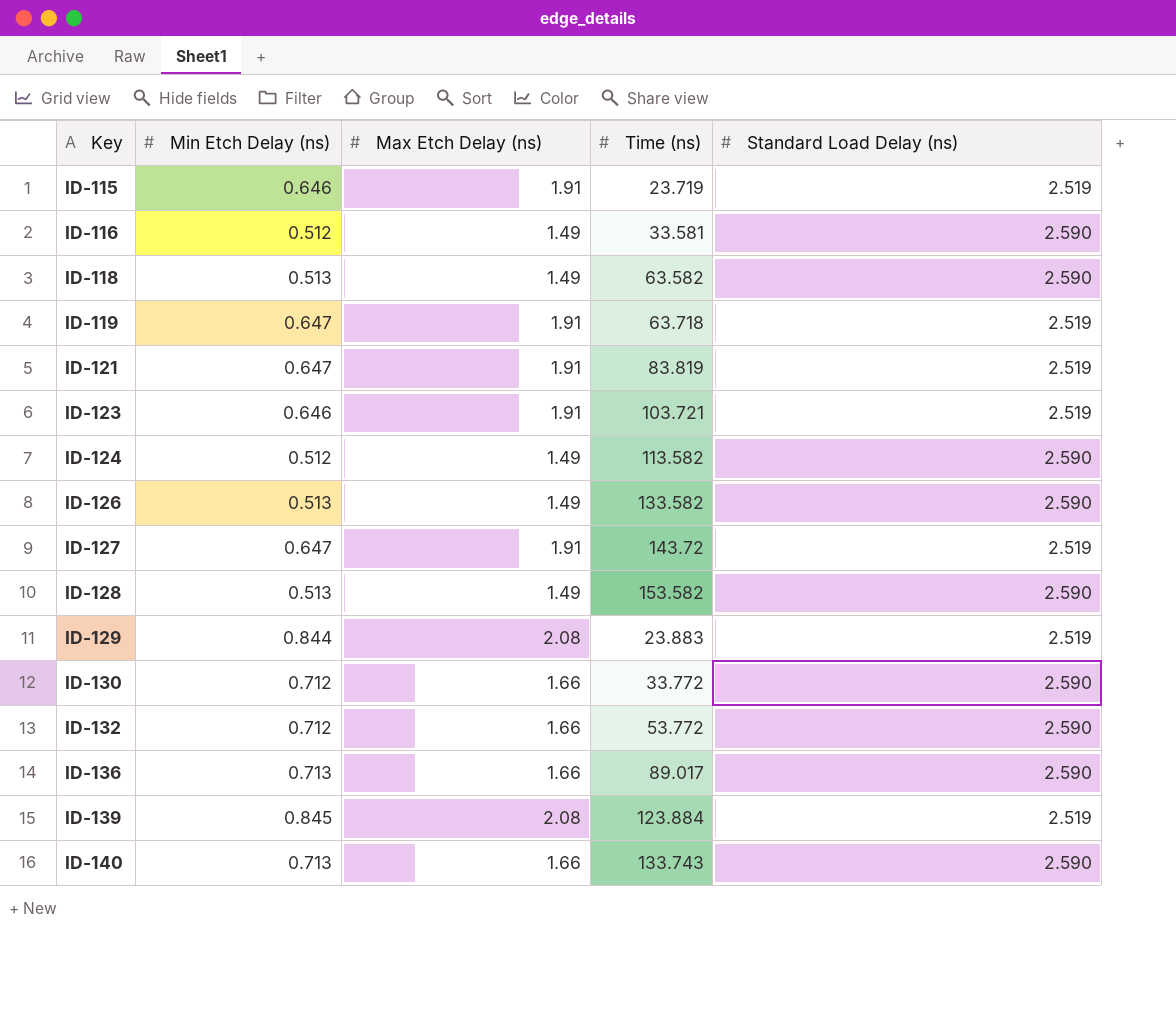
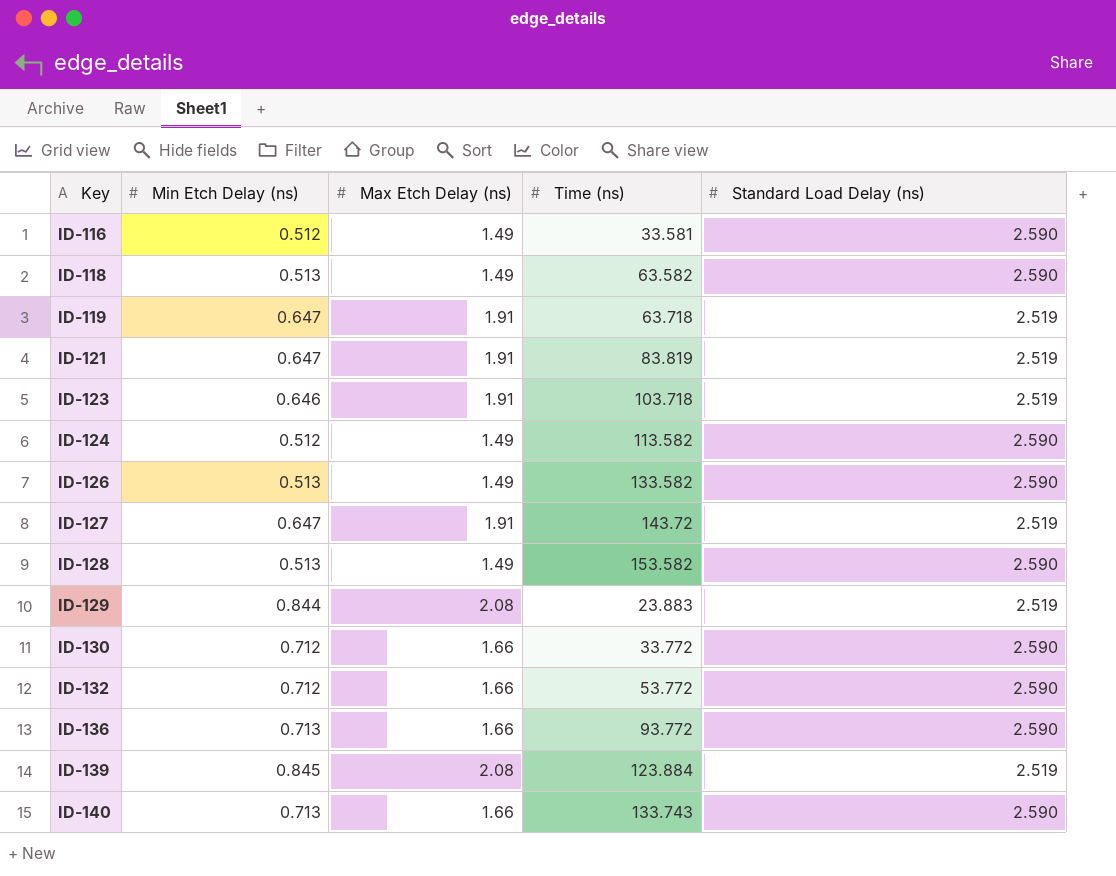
row ID-115: 0.646 | 1.91 | 23.719 | 2.519 -> none
ID-123 | Time (ns): 103.721 -> 103.718
ID-136 | Time (ns): 89.017 -> 93.772

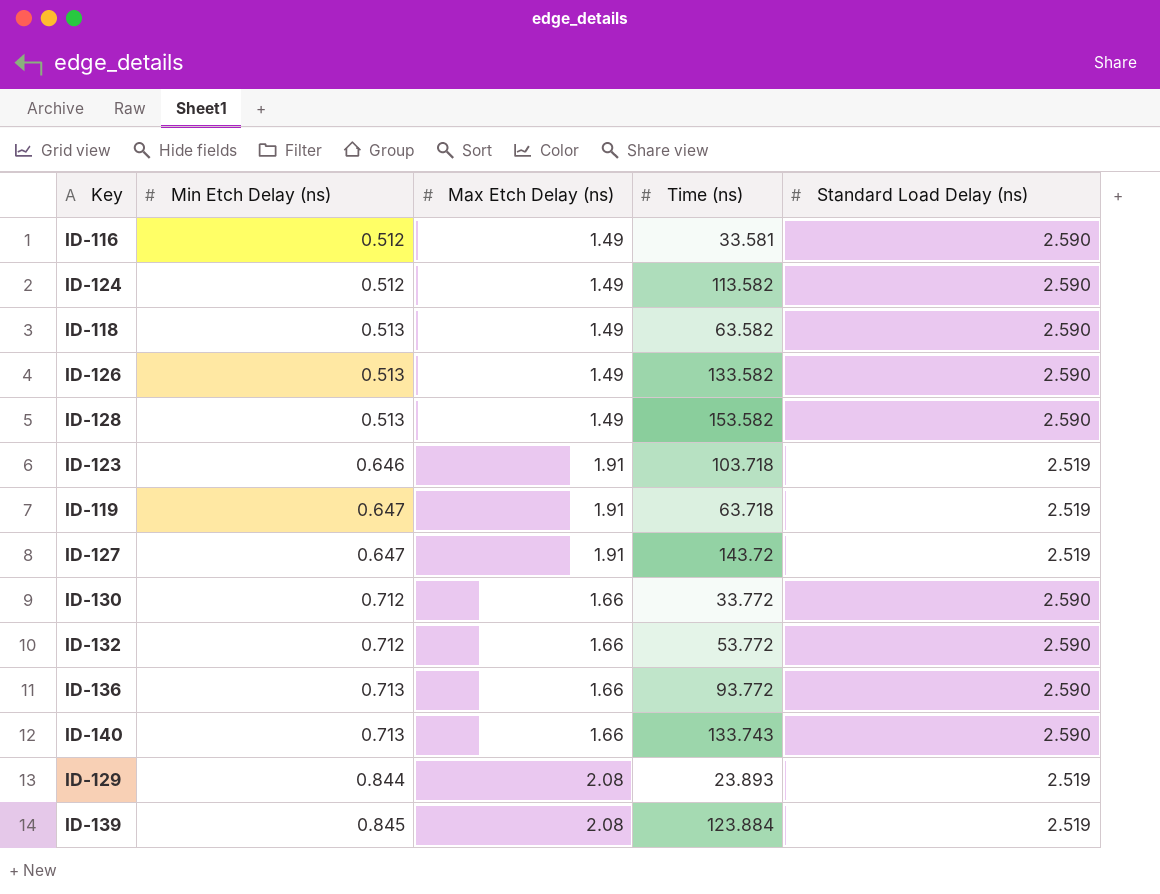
row order: Key ascending -> Min Etch Delay (ns) ascending
row ID-121: 0.647 | 1.91 | 83.819 | 2.519 -> none
ID-129 | Time (ns): 23.883 -> 23.893

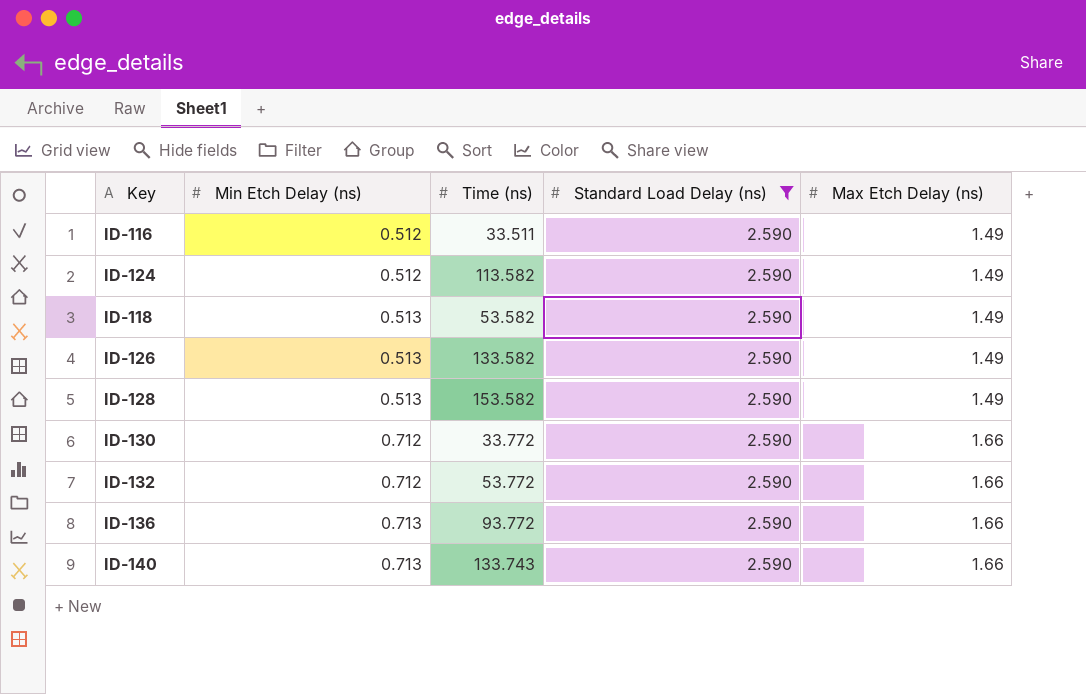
filter: none -> Standard Load Delay (ns) = 2.590
column Max Etch Delay (ns) | position: 3 -> 5
ID-116 | Time (ns): 33.581 -> 33.511
ID-118 | Time (ns): 63.582 -> 53.582

